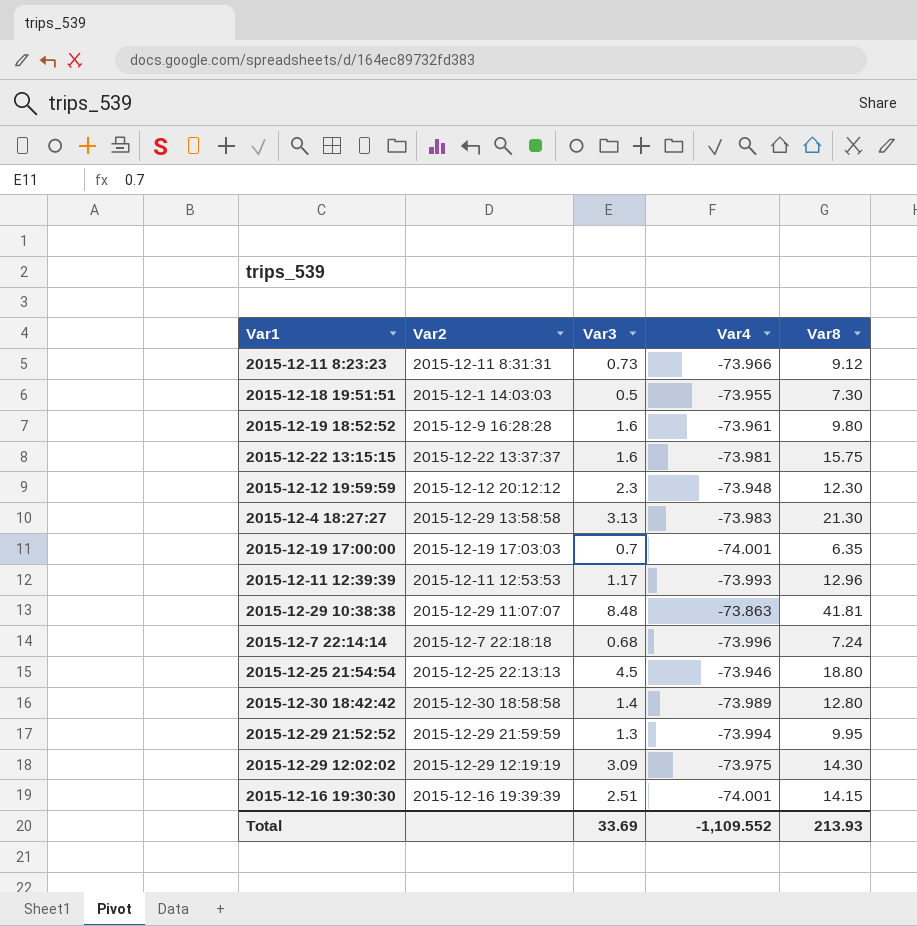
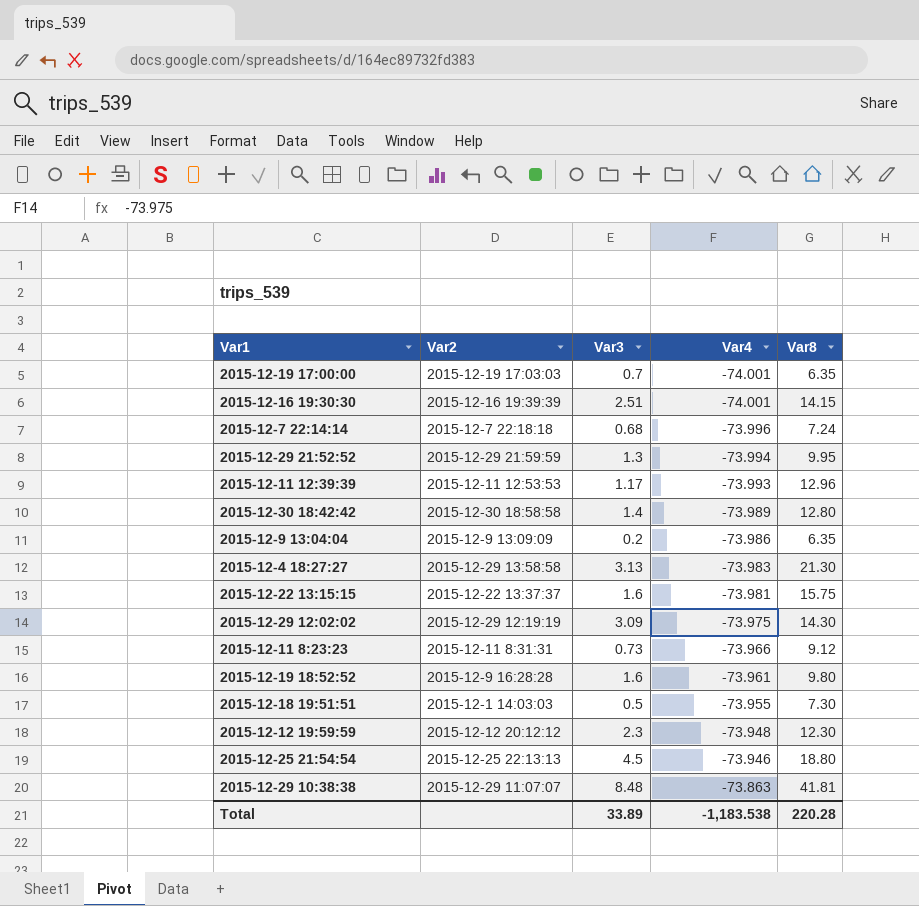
row order: none -> Var4 ascending
row 2015-12-9 13:04:04: none -> 2015-12-9 13:09:09 | 0.2 | -73.986 | 6.35
Total | Var3: 33.69 -> 33.89
Total | Var4: -1,109.552 -> -1,183.538
Total | Var8: 213.93 -> 220.28

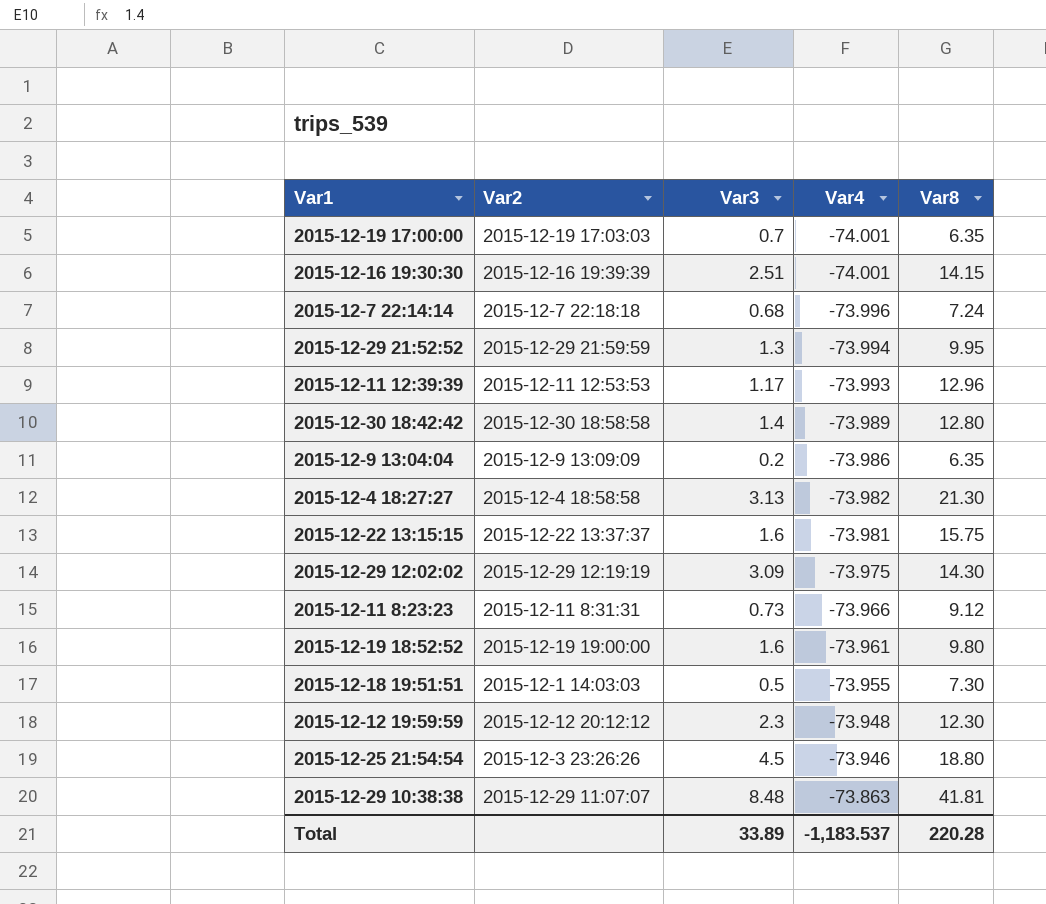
2015-12-4 18:27:27 | Var2: 2015-12-29 13:58:58 -> 2015-12-4 18:58:58
2015-12-4 18:27:27 | Var4: -73.983 -> -73.982
2015-12-19 18:52:52 | Var2: 2015-12-9 16:28:28 -> 2015-12-19 19:00:00
2015-12-25 21:54:54 | Var2: 2015-12-25 22:13:13 -> 2015-12-3 23:26:26
Total | Var4: -1,183.538 -> -1,183.537

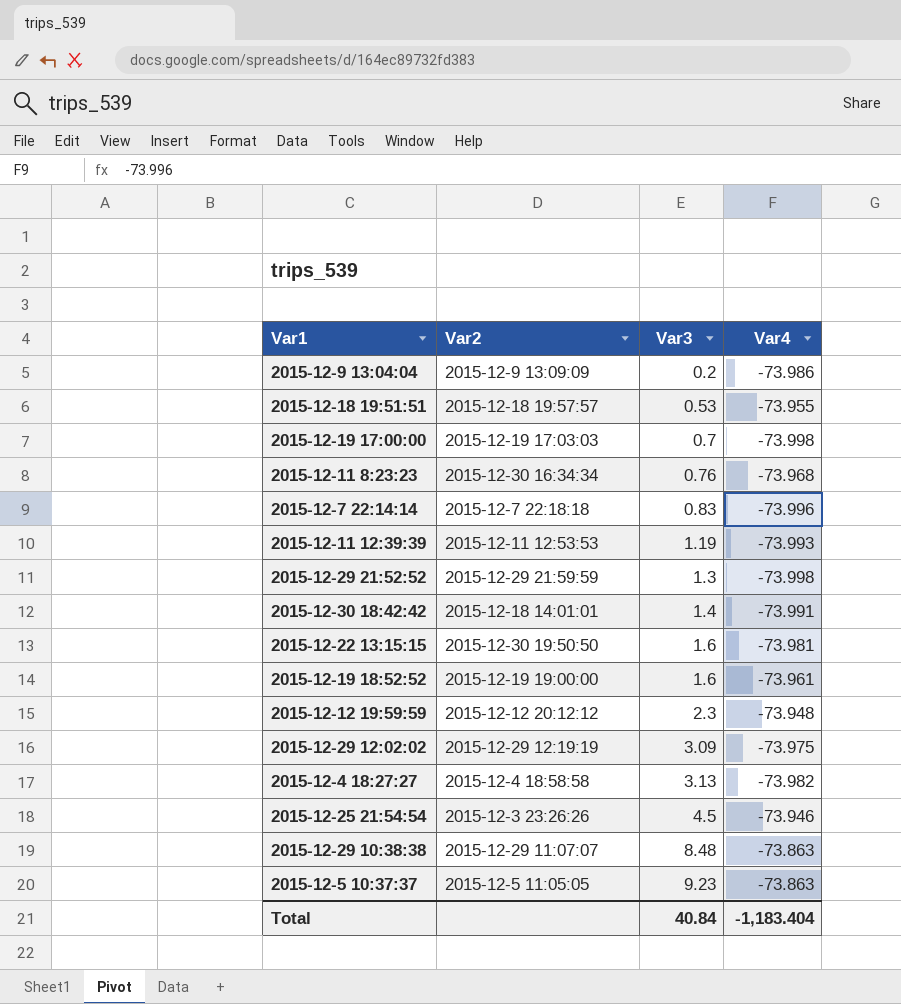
row order: Var4 ascending -> Var3 ascending
column Var8 | position: 5 -> none
row 2015-12-16 19:30:30: 2015-12-16 19:39:39 | 2.51 | -74.001 | 14.15 -> none
2015-12-18 19:51:51 | Var2: 2015-12-1 14:03:03 -> 2015-12-18 19:57:57
2015-12-18 19:51:51 | Var3: 0.5 -> 0.53
2015-12-19 17:00:00 | Var4: -74.001 -> -73.998
2015-12-11 8:23:23 | Var2: 2015-12-11 8:31:31 -> 2015-12-30 16:34:34
2015-12-11 8:23:23 | Var3: 0.73 -> 0.76
2015-12-11 8:23:23 | Var4: -73.966 -> -73.968
2015-12-7 22:14:14 | Var3: 0.68 -> 0.83
2015-12-11 12:39:39 | Var3: 1.17 -> 1.19
2015-12-29 21:52:52 | Var4: -73.994 -> -73.998
2015-12-30 18:42:42 | Var2: 2015-12-30 18:58:58 -> 2015-12-18 14:01:01
2015-12-30 18:42:42 | Var4: -73.989 -> -73.991
2015-12-22 13:15:15 | Var2: 2015-12-22 13:37:37 -> 2015-12-30 19:50:50
row 2015-12-5 10:37:37: none -> 2015-12-5 11:05:05 | 9.23 | -73.863
Total | Var3: 33.89 -> 40.84
Total | Var4: -1,183.537 -> -1,183.404

